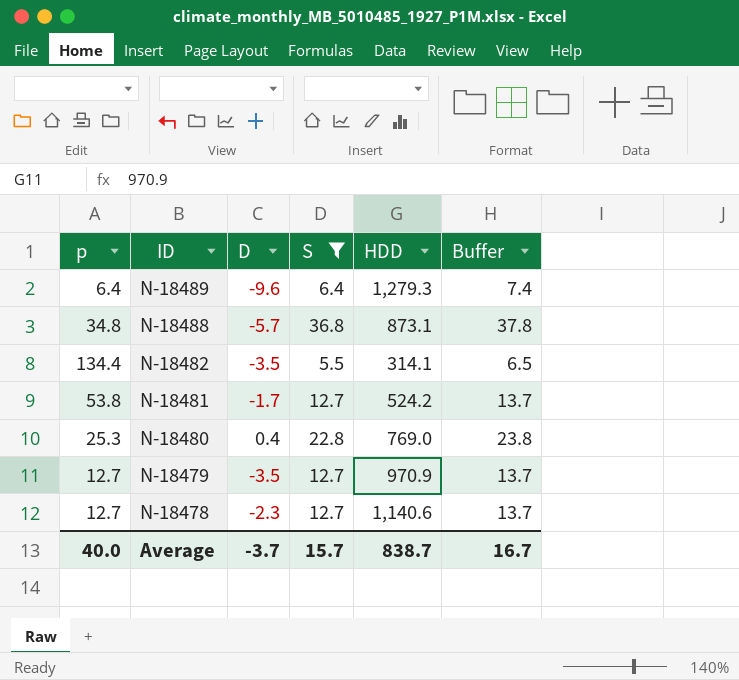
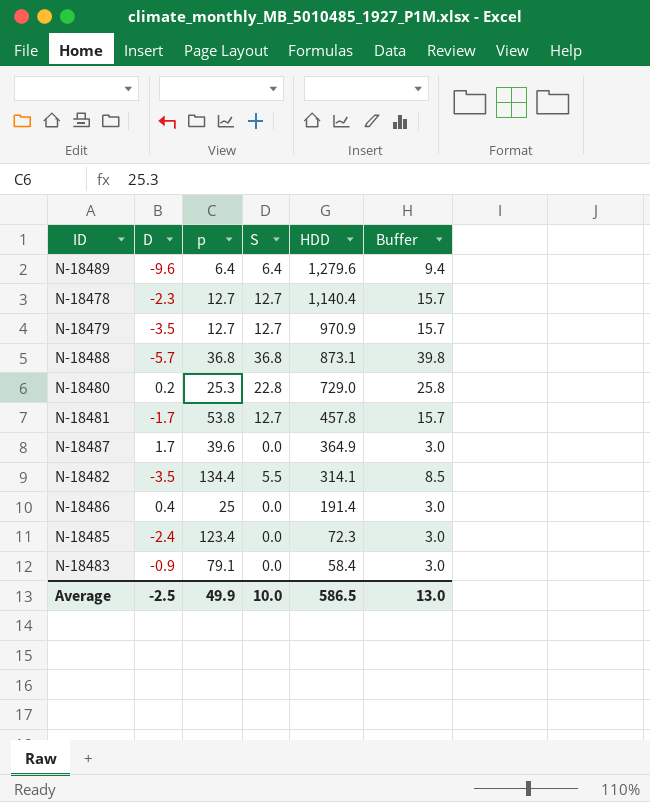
filter: S != 0.0 -> none
row order: ID descending -> HDD descending
column p | position: 1 -> 3
column Buffer | formula: [S] + 1 -> [S] + 3
N-18489 | HDD: 1,279.3 -> 1,279.6
N-18478 | HDD: 1,140.6 -> 1,140.4
N-18488 | p: 34.8 -> 36.8
N-18480 | D: 0.4 -> 0.2
N-18480 | HDD: 769.0 -> 729.0
N-18481 | HDD: 524.2 -> 457.8
Average | D: -3.7 -> -2.5
Average | p: 40.0 -> 49.9
Average | S: 15.7 -> 10.0
Average | HDD: 838.7 -> 586.5
Average | Buffer: 16.7 -> 13.0

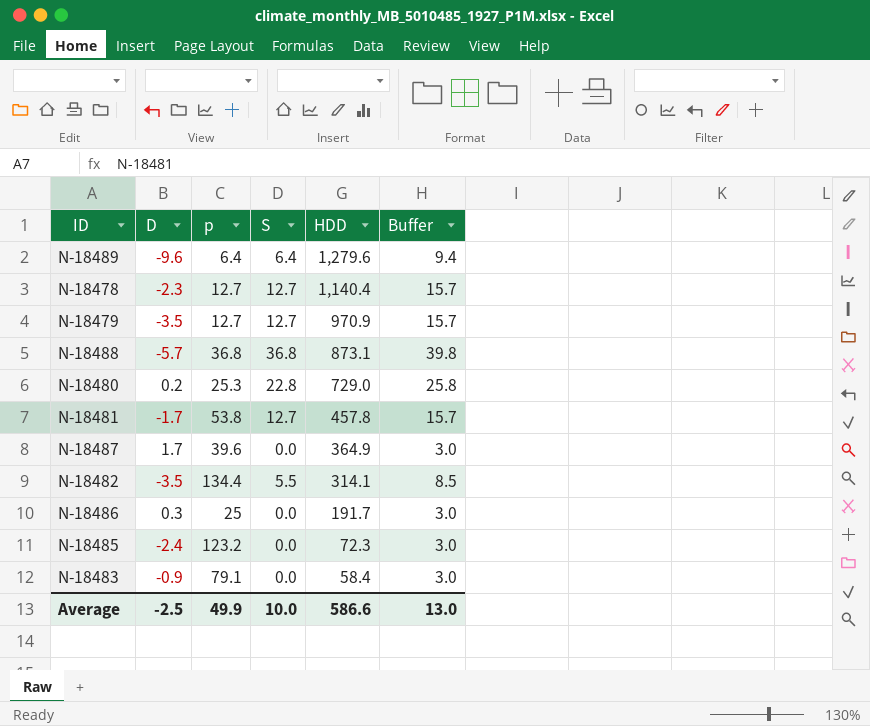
N-18486 | D: 0.4 -> 0.3
N-18486 | HDD: 191.4 -> 191.7
N-18485 | p: 123.4 -> 123.2
Average | HDD: 586.5 -> 586.6

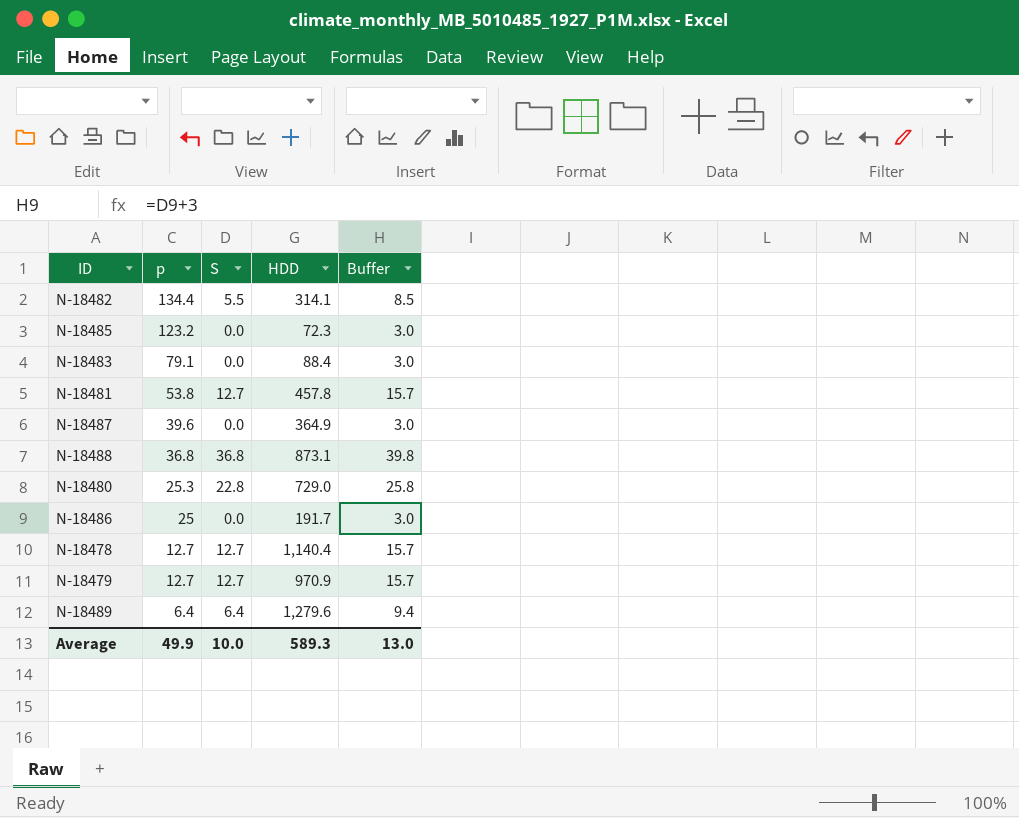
row order: HDD descending -> p descending
column D | position: 2 -> none
N-18483 | HDD: 58.4 -> 88.4
Average | HDD: 586.6 -> 589.3

